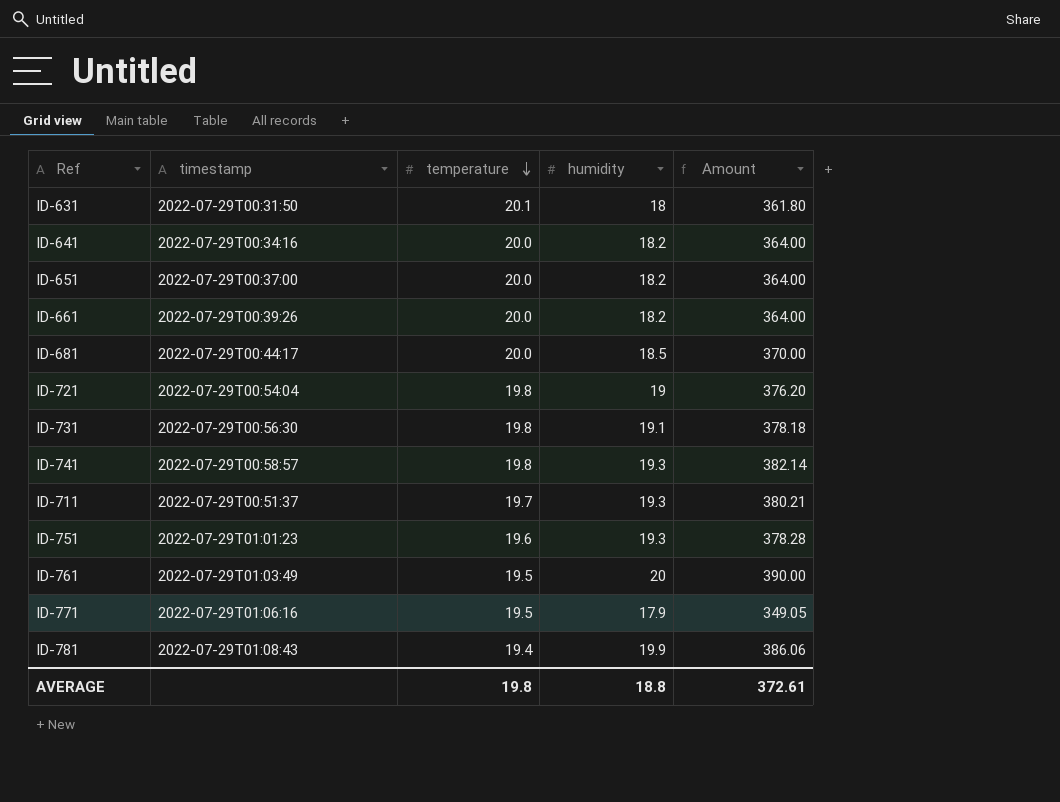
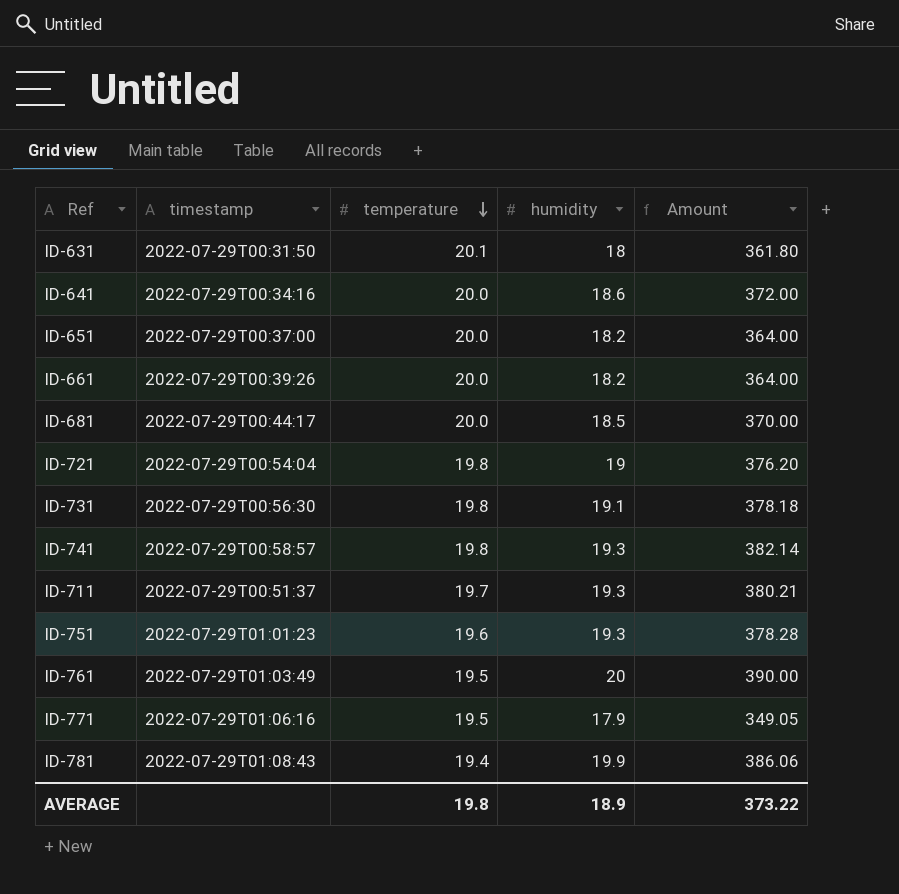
ID-641 | humidity: 18.2 -> 18.6
ID-641 | Amount: 364.00 -> 372.00
AVERAGE | humidity: 18.8 -> 18.9
AVERAGE | Amount: 372.61 -> 373.22

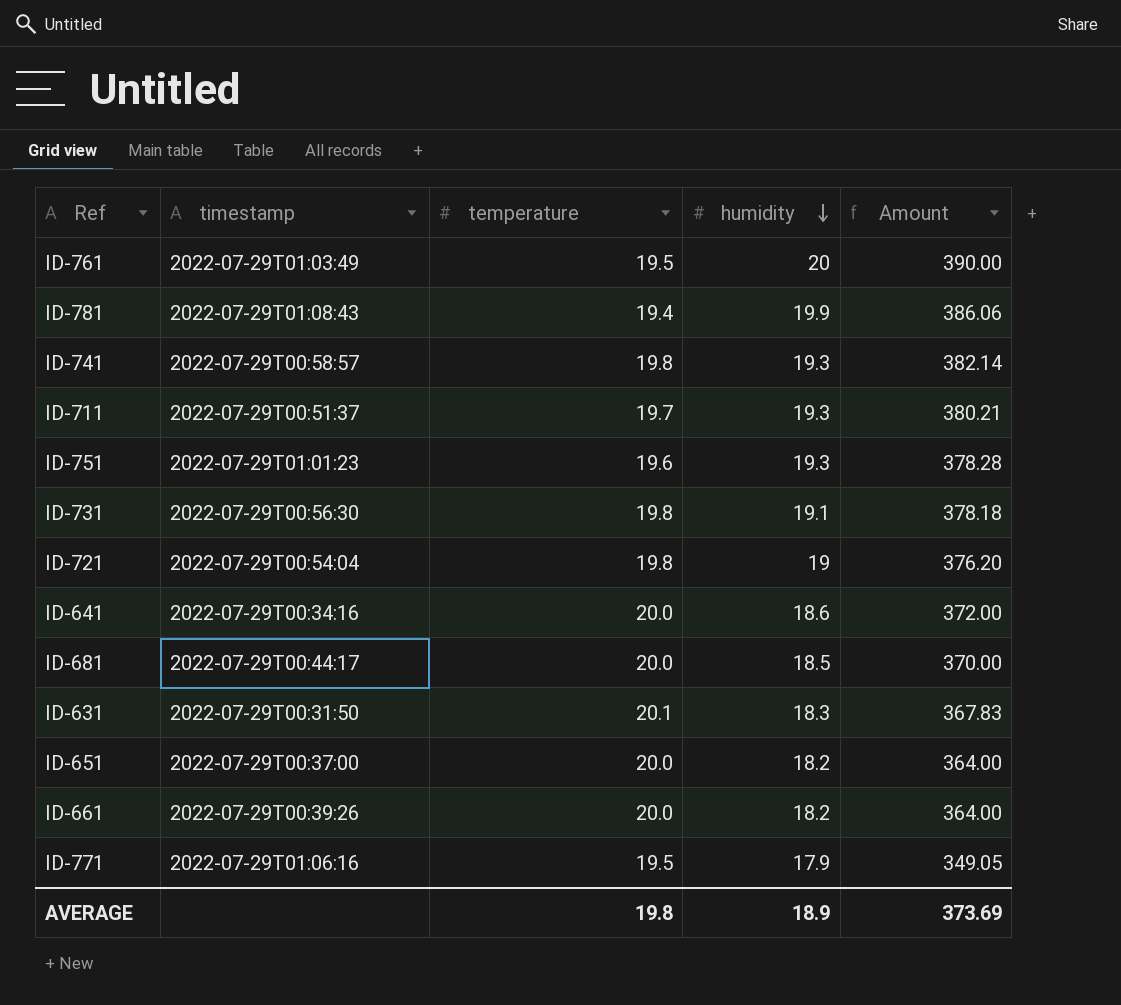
row order: temperature descending -> humidity descending
ID-631 | humidity: 18 -> 18.3
ID-631 | Amount: 361.80 -> 367.83
AVERAGE | Amount: 373.22 -> 373.69

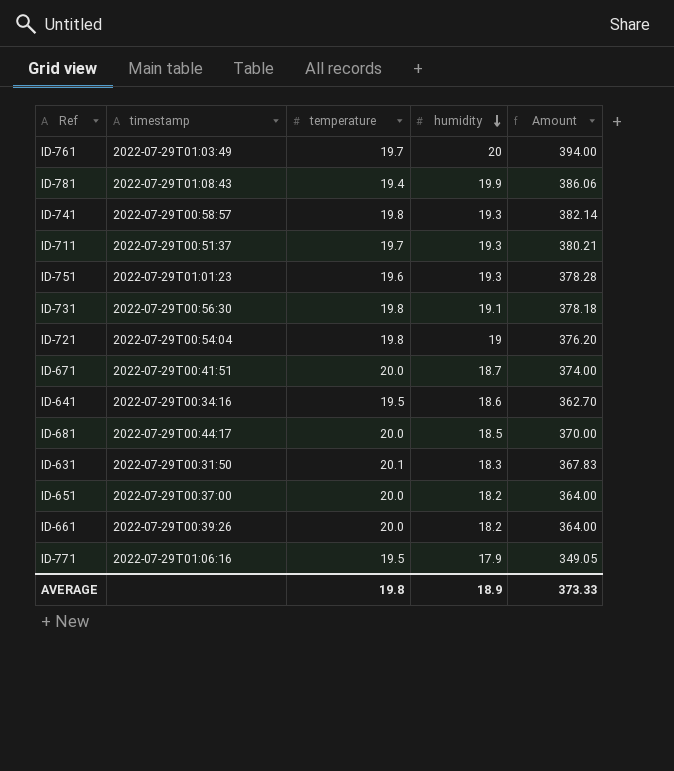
ID-761 | temperature: 19.5 -> 19.7
ID-761 | Amount: 390.00 -> 394.00
row ID-671: none -> 2022-07-29T00:41:51 | 20.0 | 18.7 | 374.00
ID-641 | temperature: 20.0 -> 19.5
ID-641 | Amount: 372.00 -> 362.70
AVERAGE | Amount: 373.69 -> 373.33

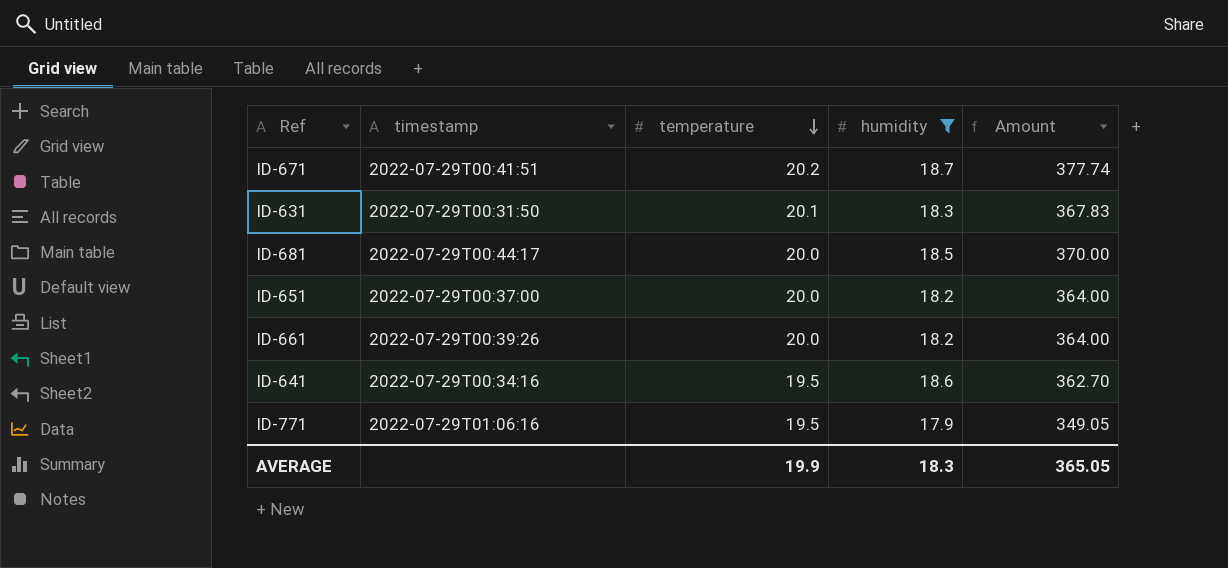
filter: none -> humidity <= 18.7
row order: humidity descending -> temperature descending
ID-671 | temperature: 20.0 -> 20.2
ID-671 | Amount: 374.00 -> 377.74
AVERAGE | temperature: 19.8 -> 19.9
AVERAGE | humidity: 18.9 -> 18.3
AVERAGE | Amount: 373.33 -> 365.05

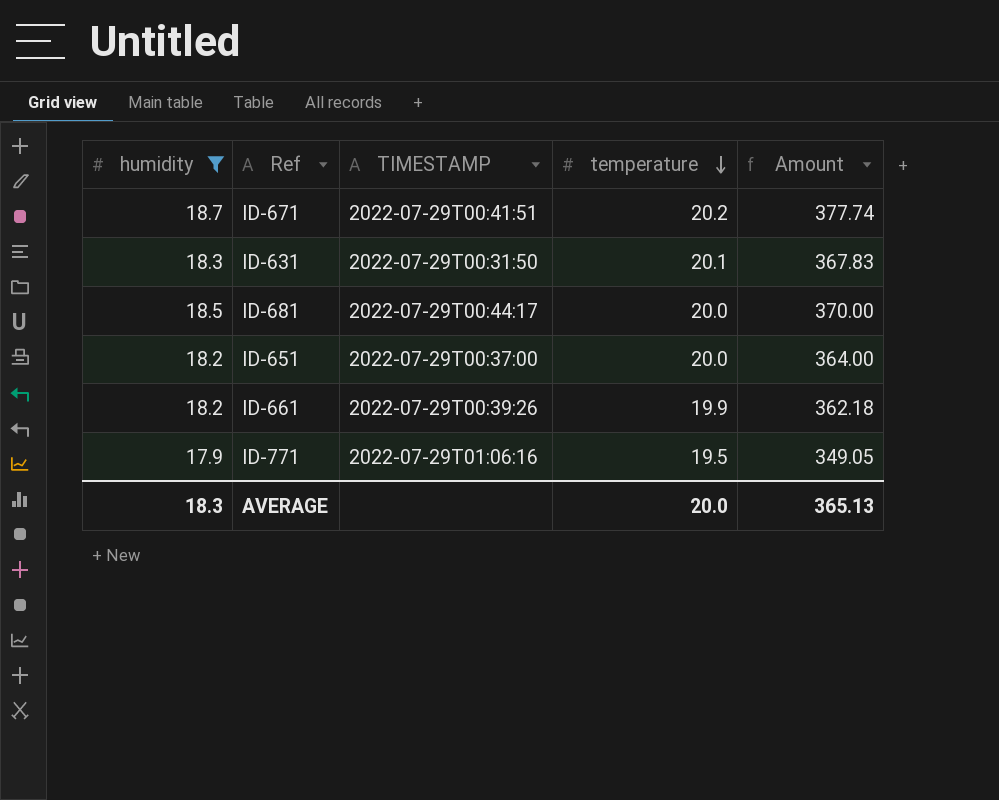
column humidity | position: 4 -> 1
column name: timestamp -> TIMESTAMP
row ID-641: 2022-07-29T00:34:16 | 19.5 | 18.6 | 362.70 -> none
ID-661 | temperature: 20.0 -> 19.9
ID-661 | Amount: 364.00 -> 362.18
AVERAGE | temperature: 19.9 -> 20.0
AVERAGE | Amount: 365.05 -> 365.13

